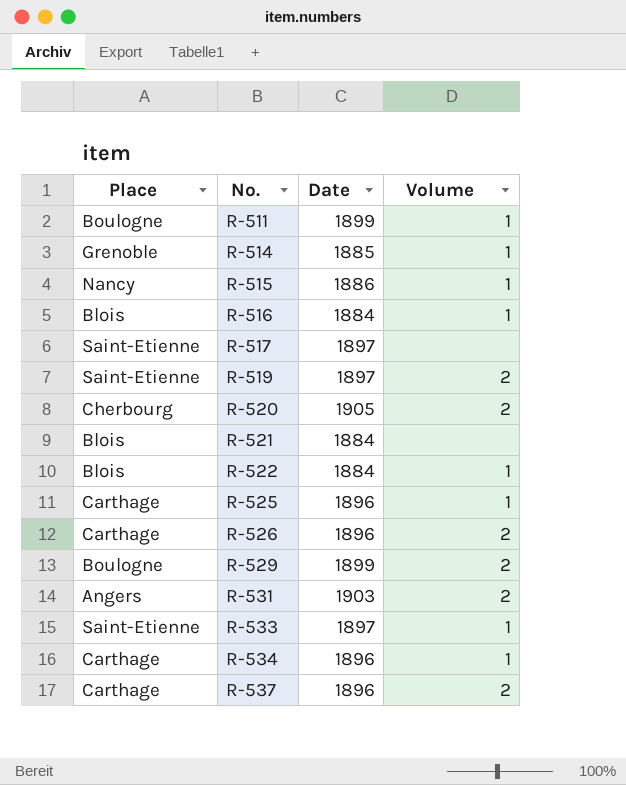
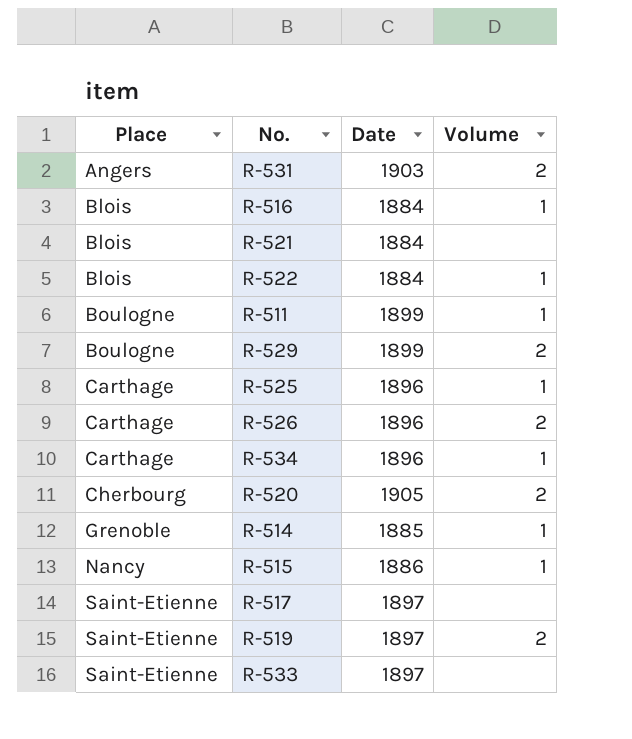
row order: No. ascending -> Place ascending
row R-537: Carthage | 1896 | 2 -> none
R-533 | Volume: 1 -> none

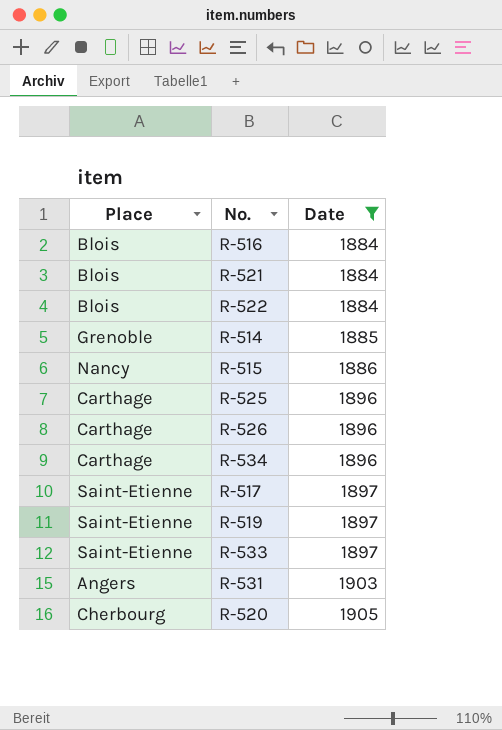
filter: none -> Date != 1899
row order: Place ascending -> Date ascending
column Volume | position: 4 -> none

